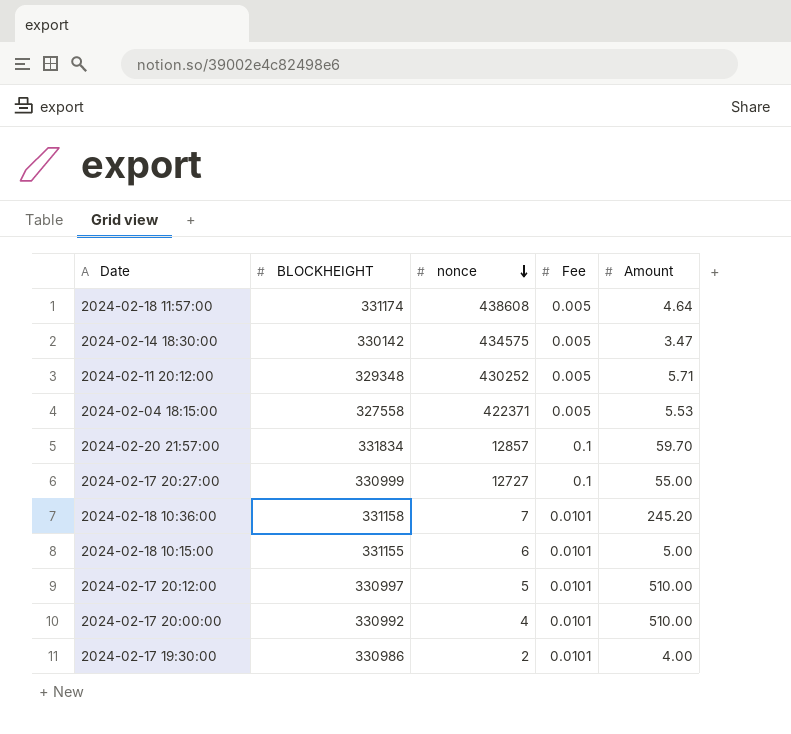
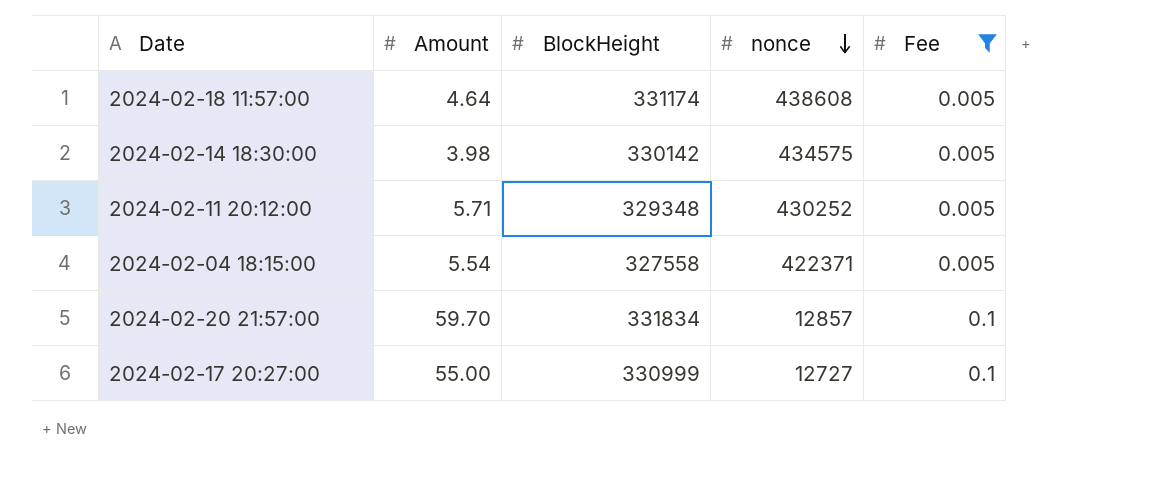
filter: none -> Fee != 0.0101
column Amount | position: 5 -> 2
column name: BLOCKHEIGHT -> BlockHeight
2024-02-14 18:30:00 | Amount: 3.47 -> 3.98
2024-02-04 18:15:00 | Amount: 5.53 -> 5.54

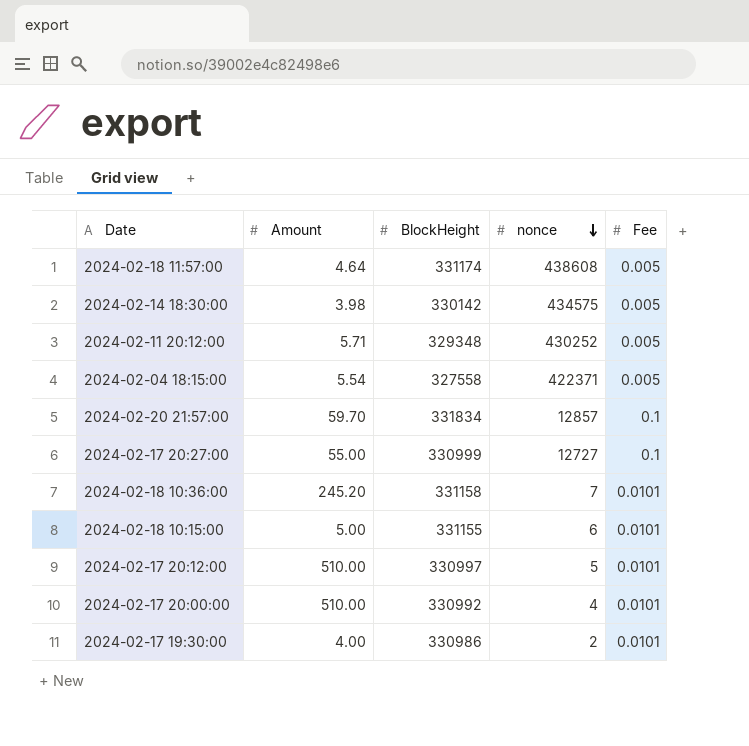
filter: Fee != 0.0101 -> none

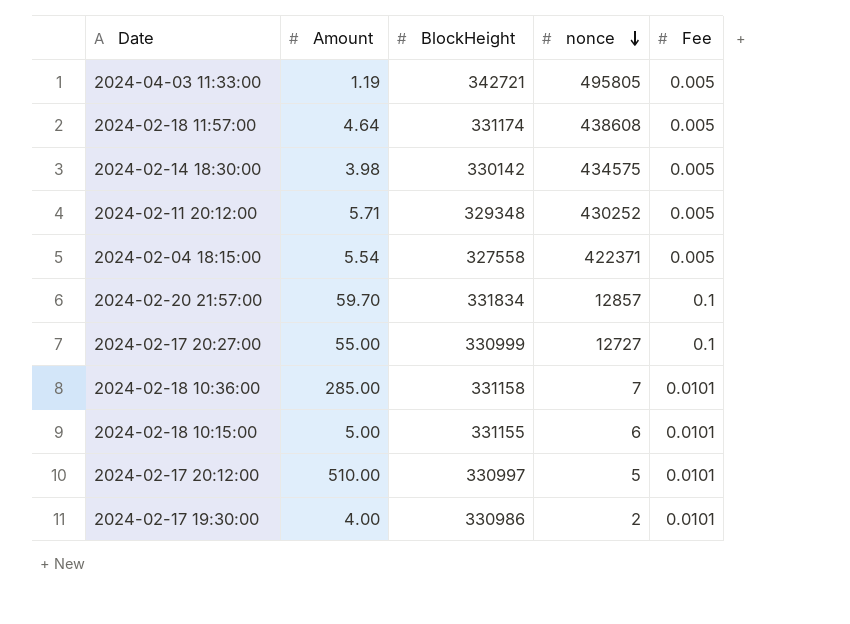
row 2024-02-17 20:00:00: 510.00 | 330992 | 4 | 0.0101 -> none
row 2024-04-03 11:33:00: none -> 1.19 | 342721 | 495805 | 0.005
2024-02-18 10:36:00 | Amount: 245.20 -> 285.00

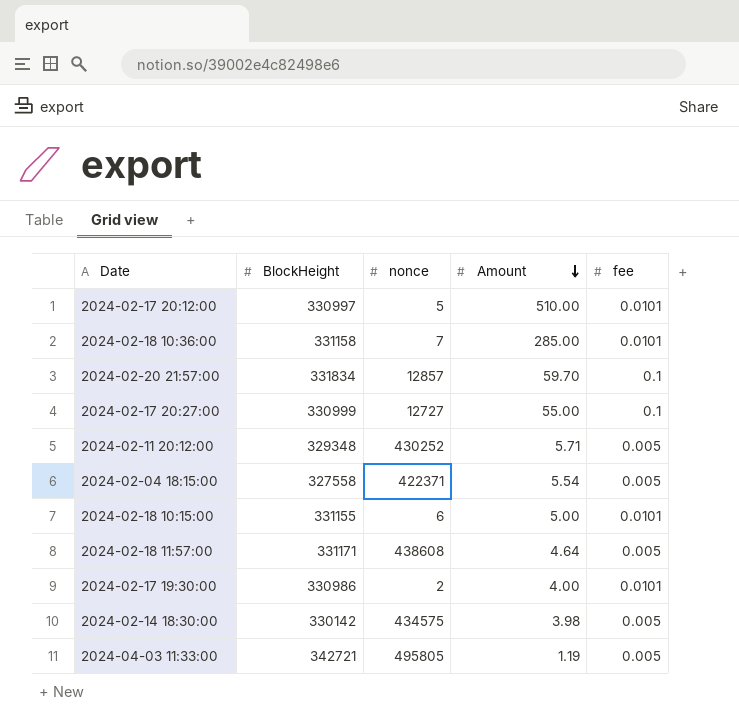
row order: nonce descending -> Amount descending
column Amount | position: 2 -> 4
column name: Fee -> fee
2024-02-18 11:57:00 | BlockHeight: 331174 -> 331171

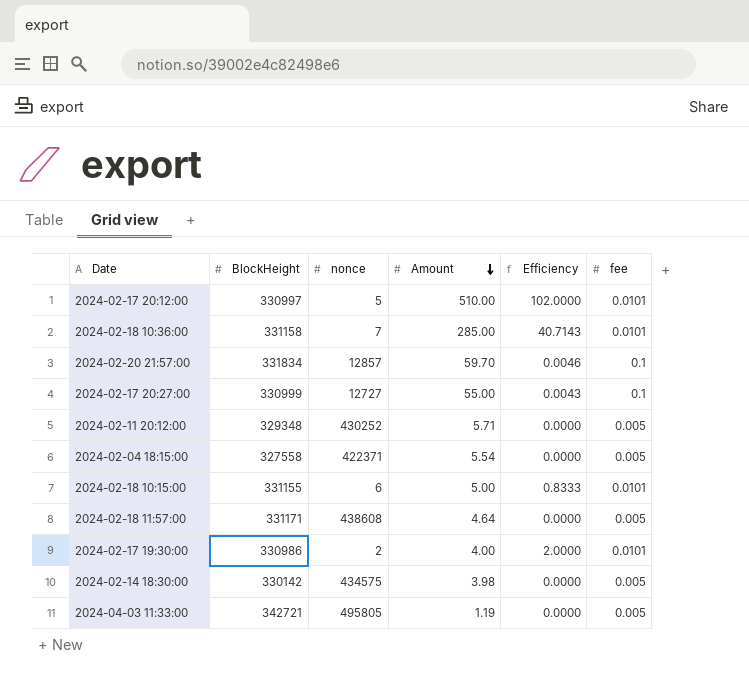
column Efficiency | formula: none -> [Amount] / [nonce]

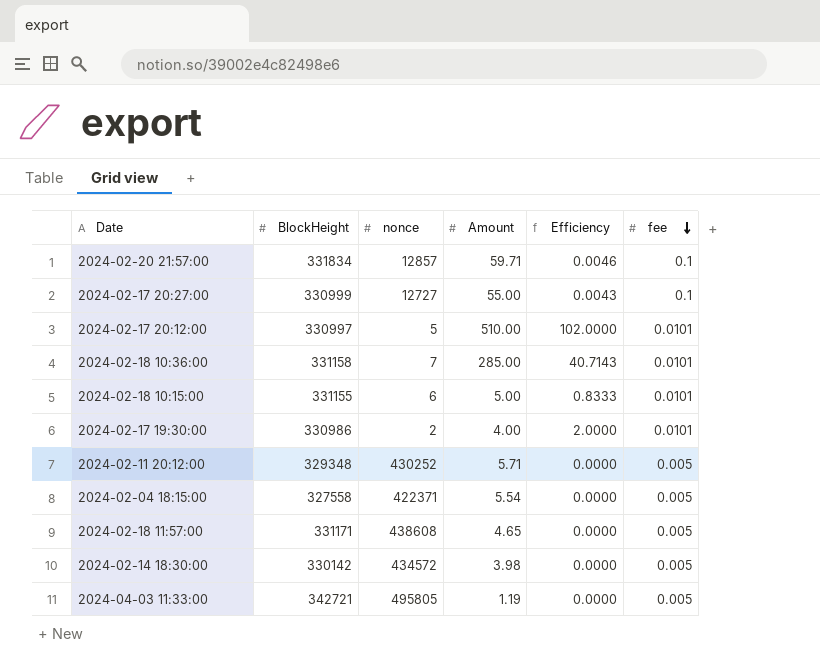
row order: Amount descending -> fee descending
2024-02-20 21:57:00 | Amount: 59.70 -> 59.71
2024-02-18 11:57:00 | Amount: 4.64 -> 4.65
2024-02-14 18:30:00 | nonce: 434575 -> 434572

